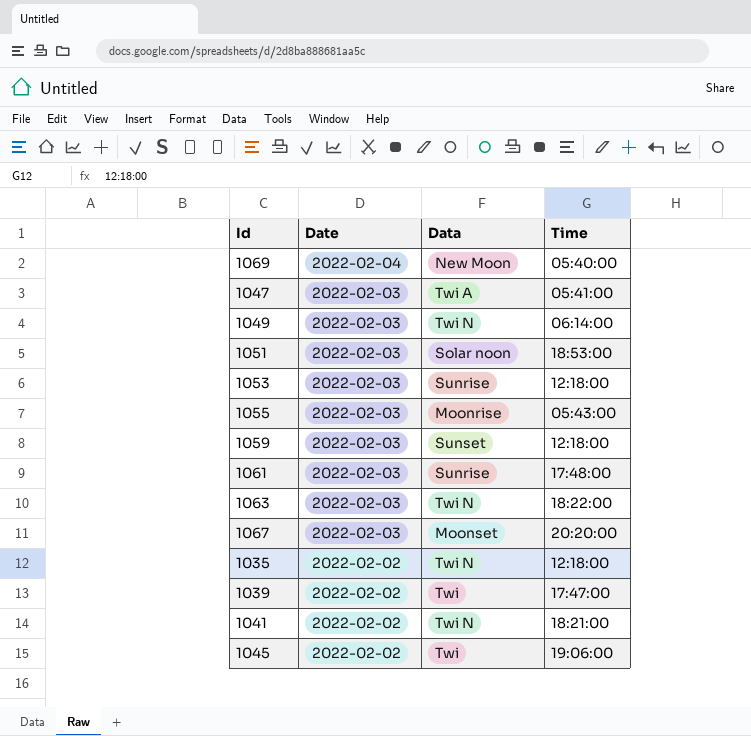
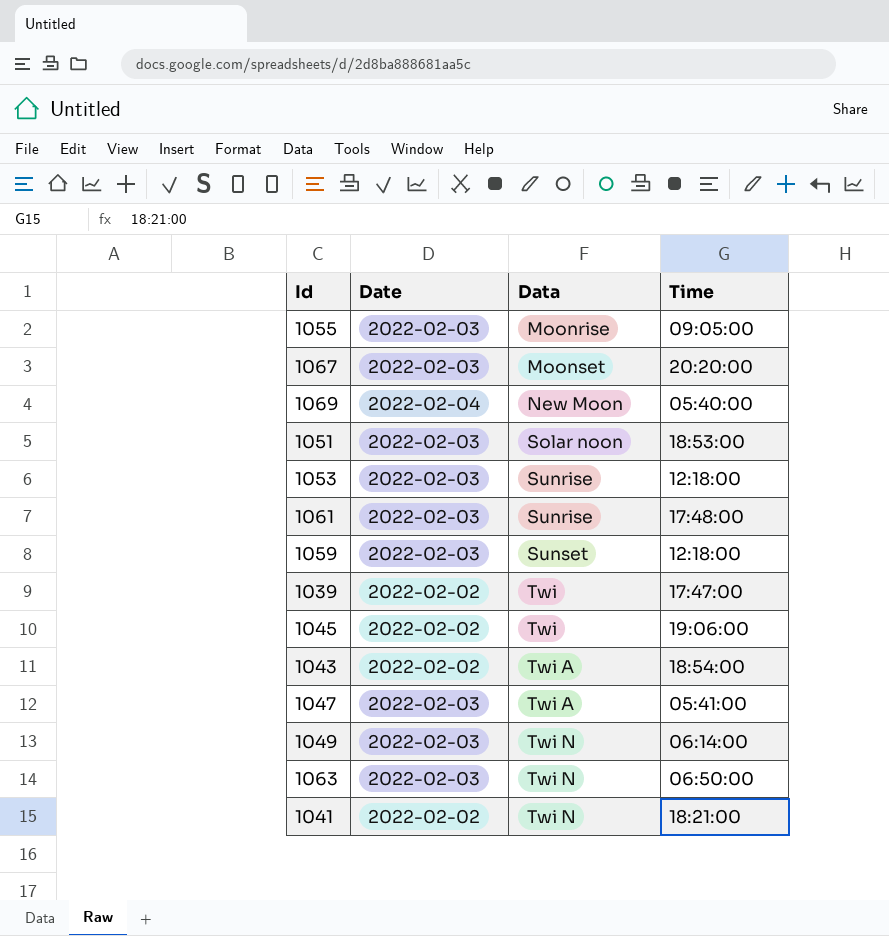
row order: Date descending -> Data ascending
row 1035: 2022-02-02 | Twi N | 12:18:00 -> none
1055 | Time: 05:43:00 -> 09:05:00
row 1043: none -> 2022-02-02 | Twi A | 18:54:00
1063 | Time: 18:22:00 -> 06:50:00

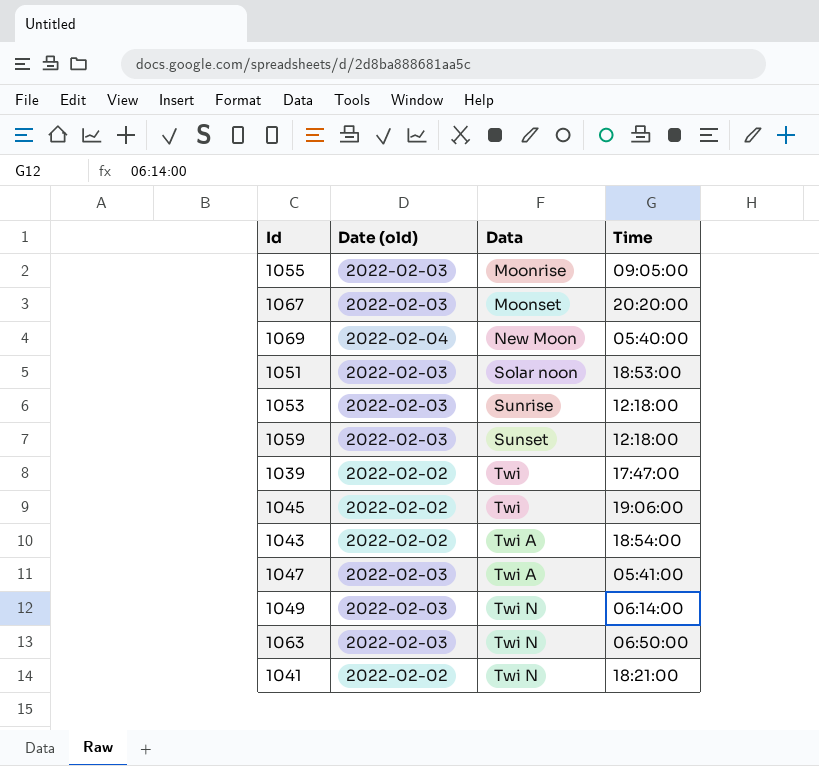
column name: Date -> Date (old)
row 1061: 2022-02-03 | Sunrise | 17:48:00 -> none

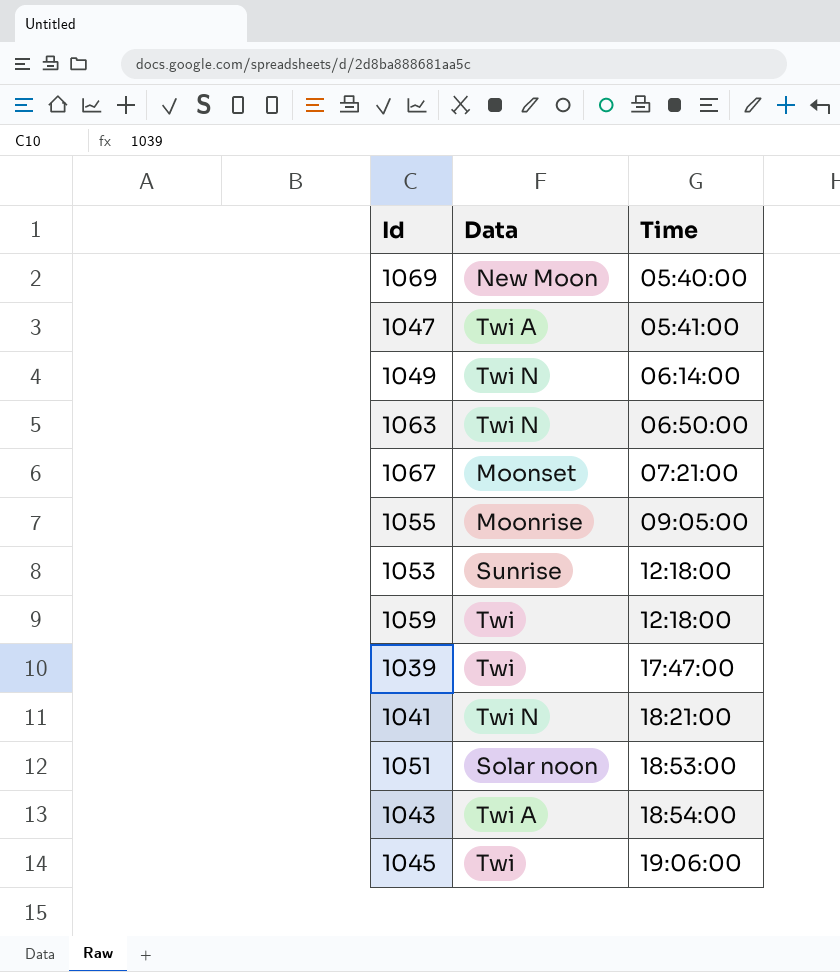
row order: Data ascending -> Time ascending
column Date (old) | position: 2 -> none
1067 | Time: 20:20:00 -> 07:21:00
1059 | Data: Sunset -> Twi

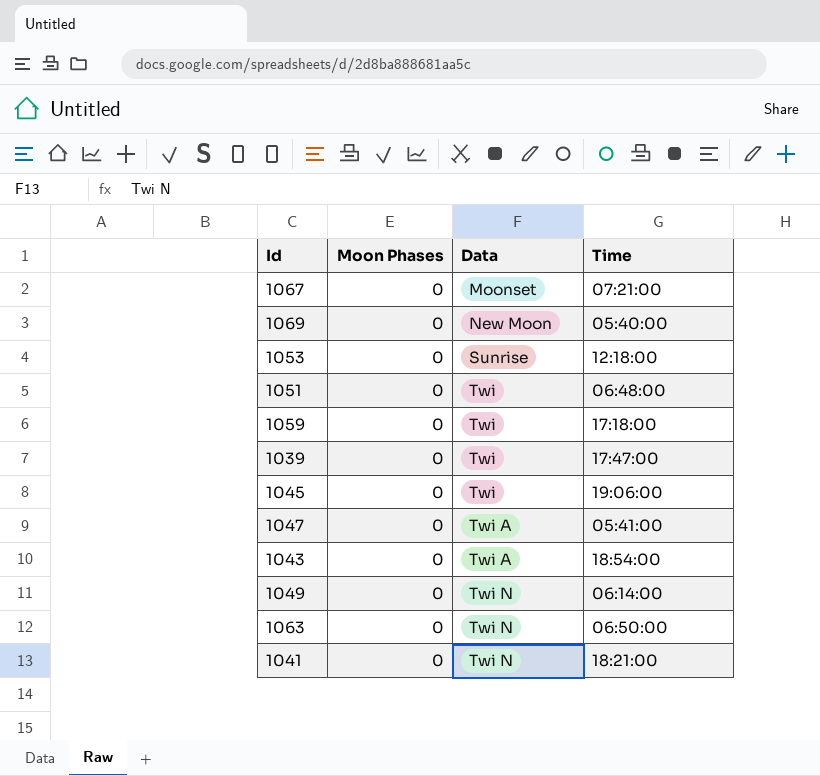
row order: Time ascending -> Data ascending
column Moon Phases | position: none -> 2
row 1055: Moonrise | 09:05:00 -> none
1051 | Data: Solar noon -> Twi
1051 | Time: 18:53:00 -> 06:48:00
1059 | Time: 12:18:00 -> 17:18:00

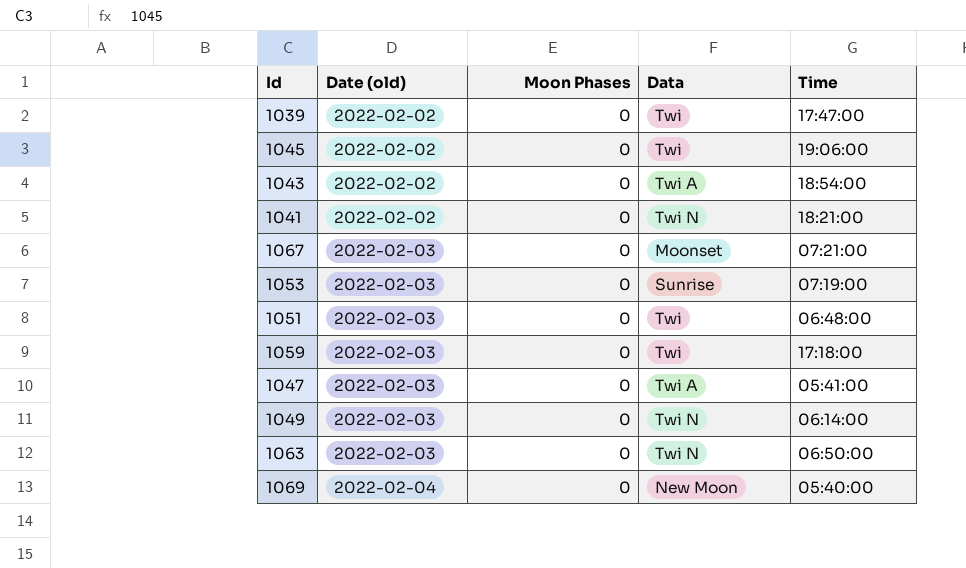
row order: Data ascending -> Date (old) ascending
column Date (old) | position: none -> 2
1053 | Time: 12:18:00 -> 07:19:00

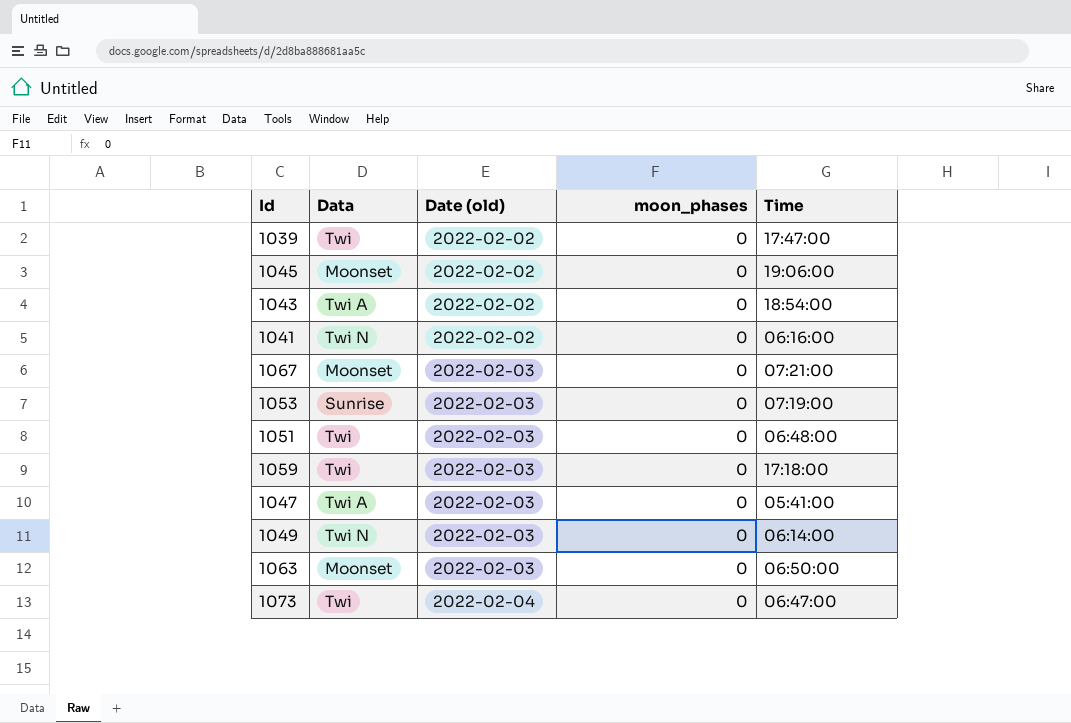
column Data | position: 4 -> 2
column name: Moon Phases -> moon_phases
row 1069: 2022-02-04 | 0 | New Moon | 05:40:00 -> none
1045 | Data: Twi -> Moonset
1041 | Time: 18:21:00 -> 06:16:00
1063 | Data: Twi N -> Moonset
row 1073: none -> Twi | 2022-02-04 | 0 | 06:47:00

